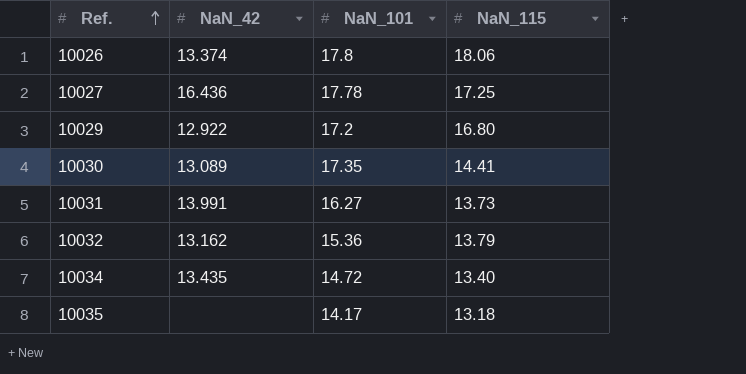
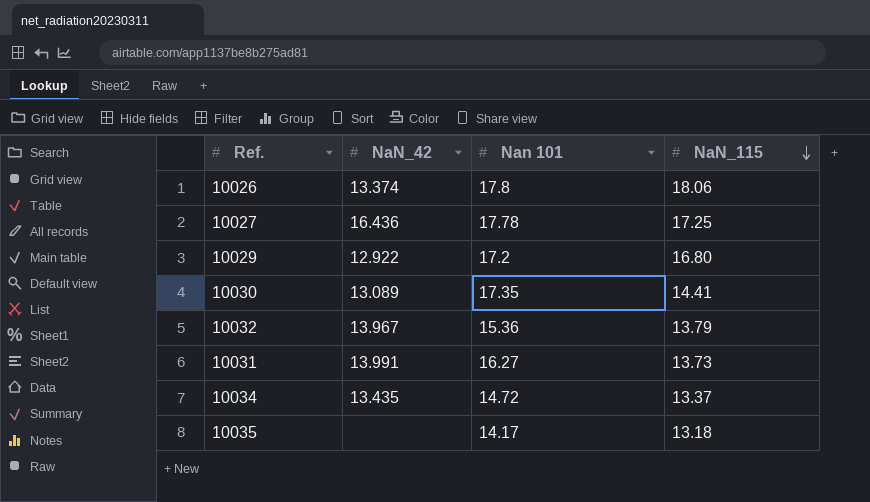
row order: Ref. ascending -> NaN_115 descending
column name: NaN_101 -> Nan 101
10032 | NaN_42: 13.162 -> 13.967
10034 | NaN_115: 13.40 -> 13.37

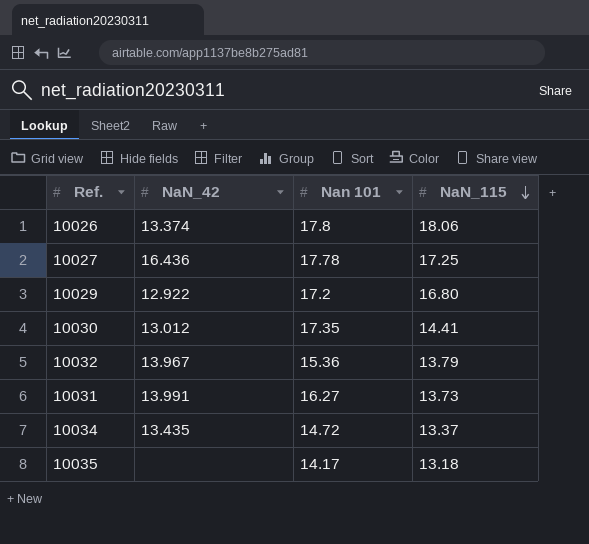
10030 | NaN_42: 13.089 -> 13.012

